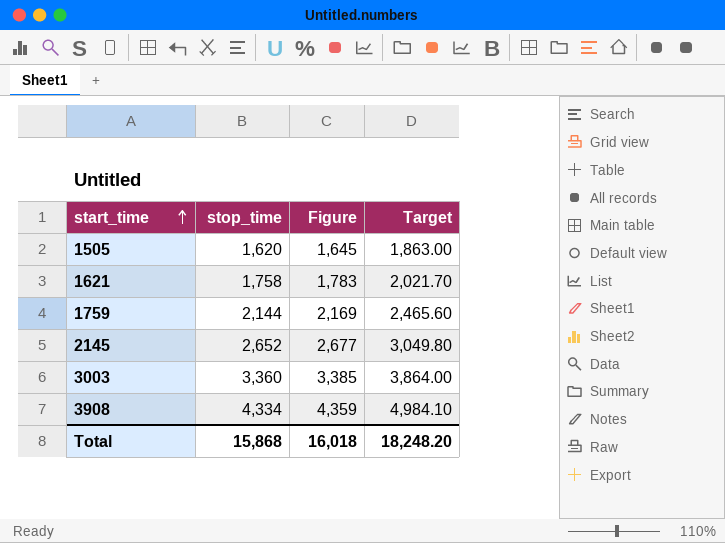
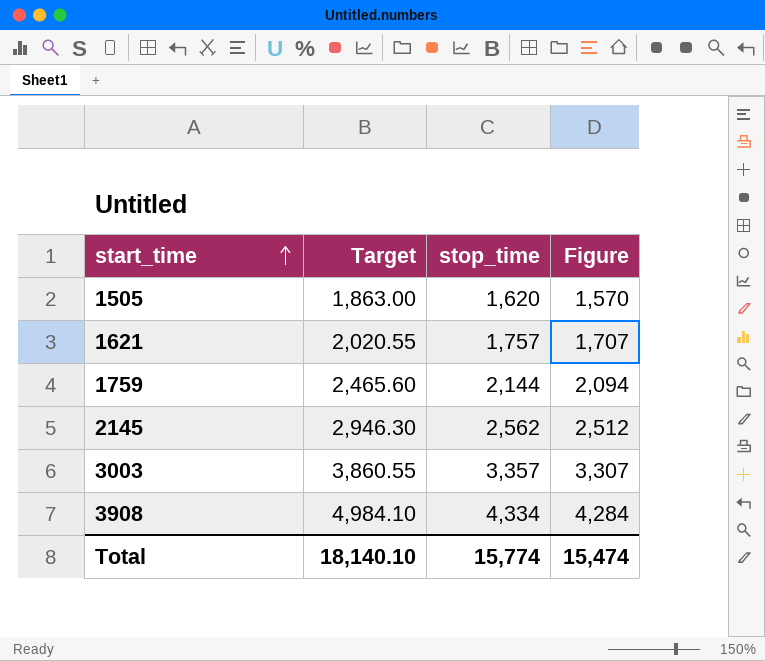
column Target | position: 4 -> 2
column Figure | formula: [stop_time] + 25 -> [stop_time] - 50
1621 | Target: 2,021.70 -> 2,020.55
1621 | stop_time: 1,758 -> 1,757
2145 | Target: 3,049.80 -> 2,946.30
2145 | stop_time: 2,652 -> 2,562
3003 | Target: 3,864.00 -> 3,860.55
3003 | stop_time: 3,360 -> 3,357
Total | Target: 18,248.20 -> 18,140.10
Total | stop_time: 15,868 -> 15,774
Total | Figure: 16,018 -> 15,474

